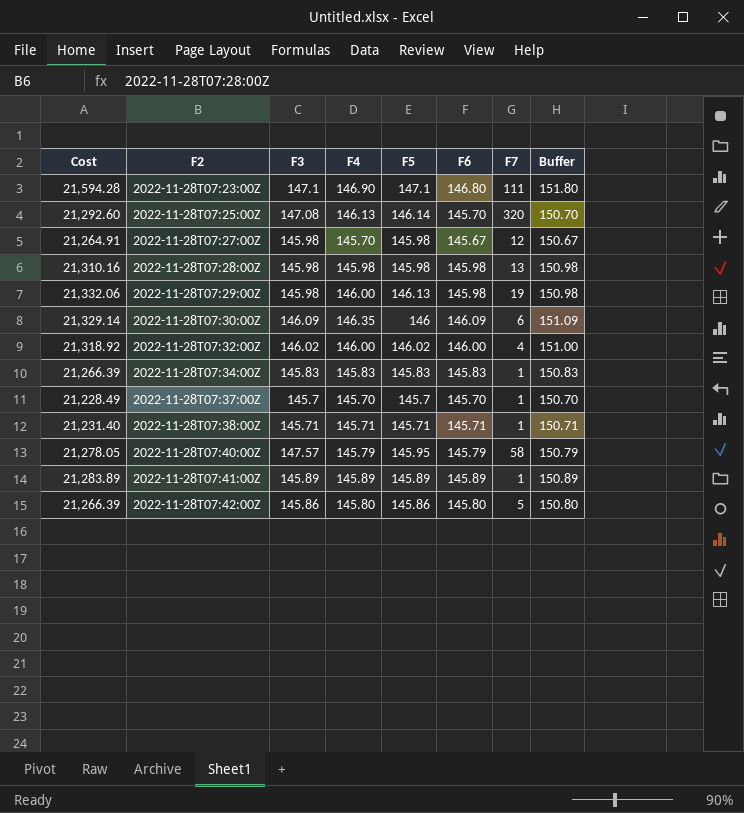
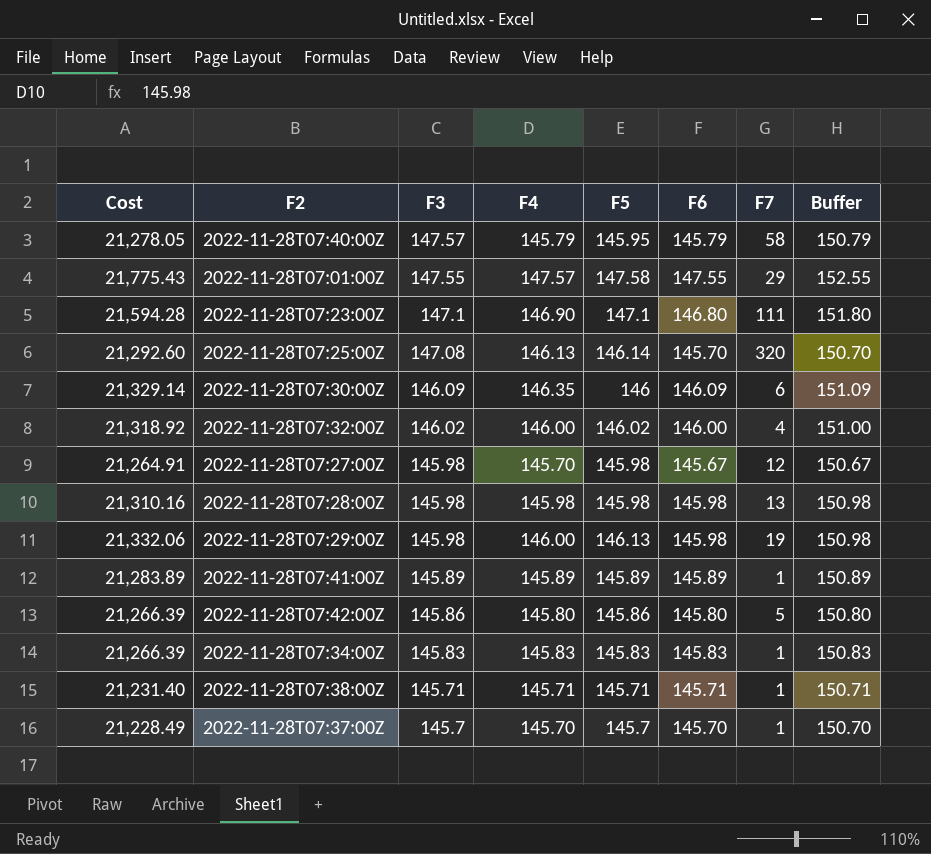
row order: F2 ascending -> F3 descending
row 2022-11-28T07:01:00Z: none -> 21,775.43 | 147.55 | 147.57 | 147.58 | 147.55 | 29 | 152.55

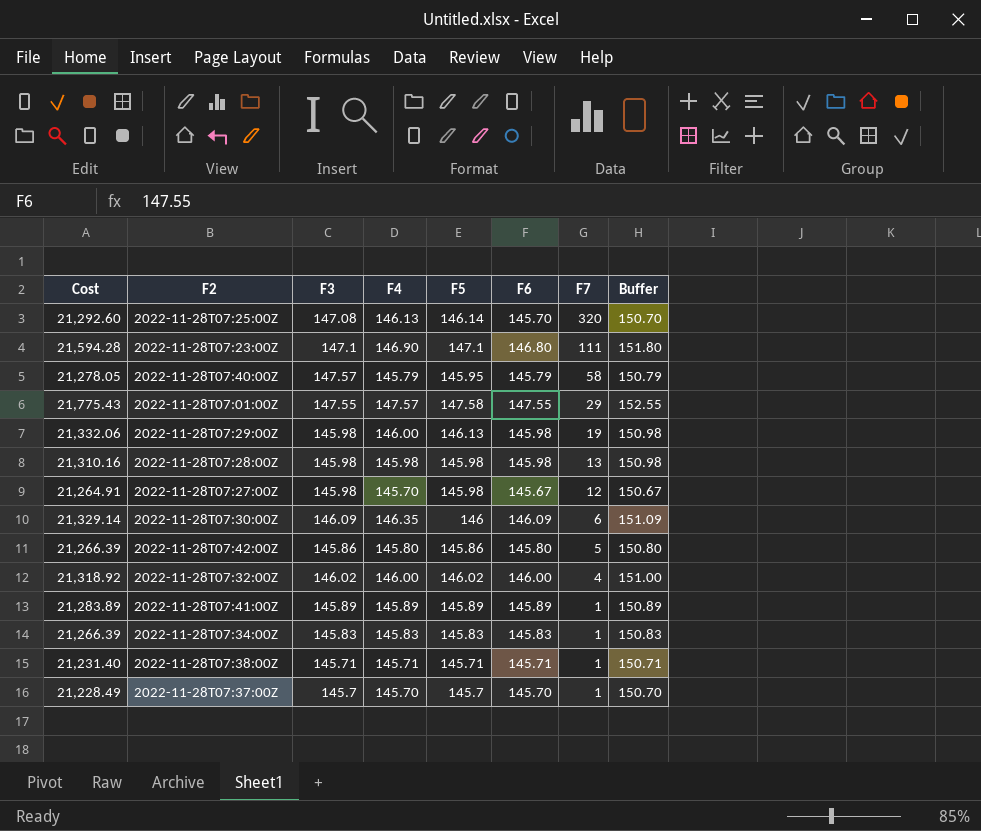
row order: F3 descending -> F7 descending

